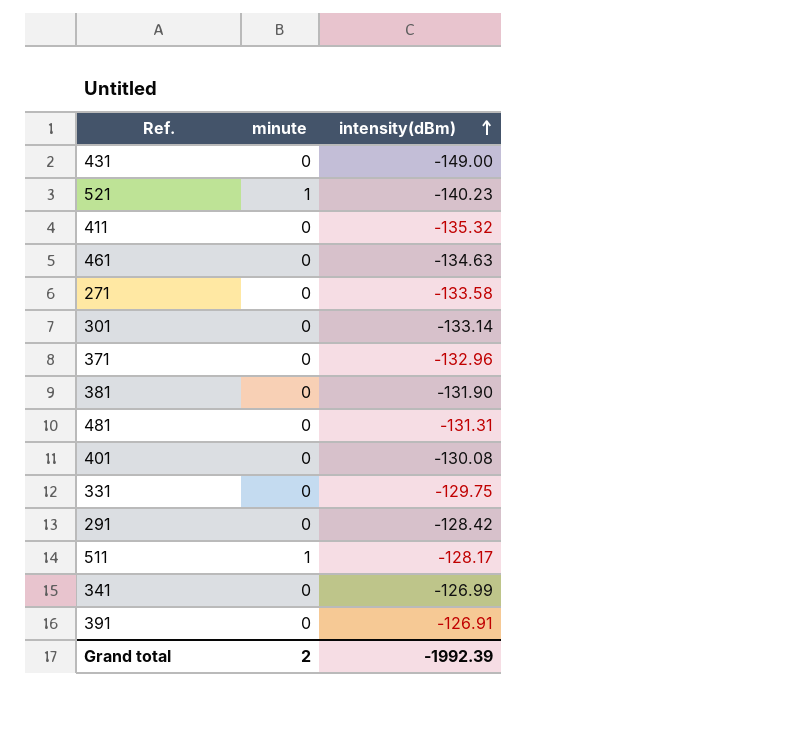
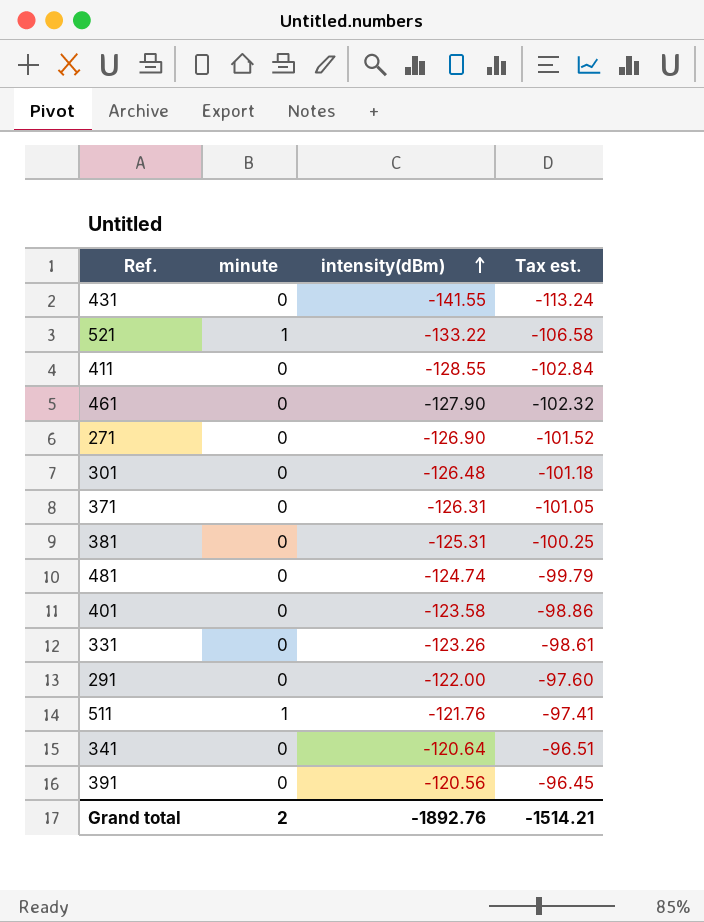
column Tax est. | formula: none -> [intensity(dBm)] * 0.8
431 | intensity(dBm): -149.00 -> -141.55
521 | intensity(dBm): -140.23 -> -133.22
411 | intensity(dBm): -135.32 -> -128.55
461 | intensity(dBm): -134.63 -> -127.90
271 | intensity(dBm): -133.58 -> -126.90
301 | intensity(dBm): -133.14 -> -126.48
371 | intensity(dBm): -132.96 -> -126.31
381 | intensity(dBm): -131.90 -> -125.31
481 | intensity(dBm): -131.31 -> -124.74
401 | intensity(dBm): -130.08 -> -123.58
331 | intensity(dBm): -129.75 -> -123.26
291 | intensity(dBm): -128.42 -> -122.00
511 | intensity(dBm): -128.17 -> -121.76
341 | intensity(dBm): -126.99 -> -120.64
391 | intensity(dBm): -126.91 -> -120.56
Grand total | intensity(dBm): -1992.39 -> -1892.76

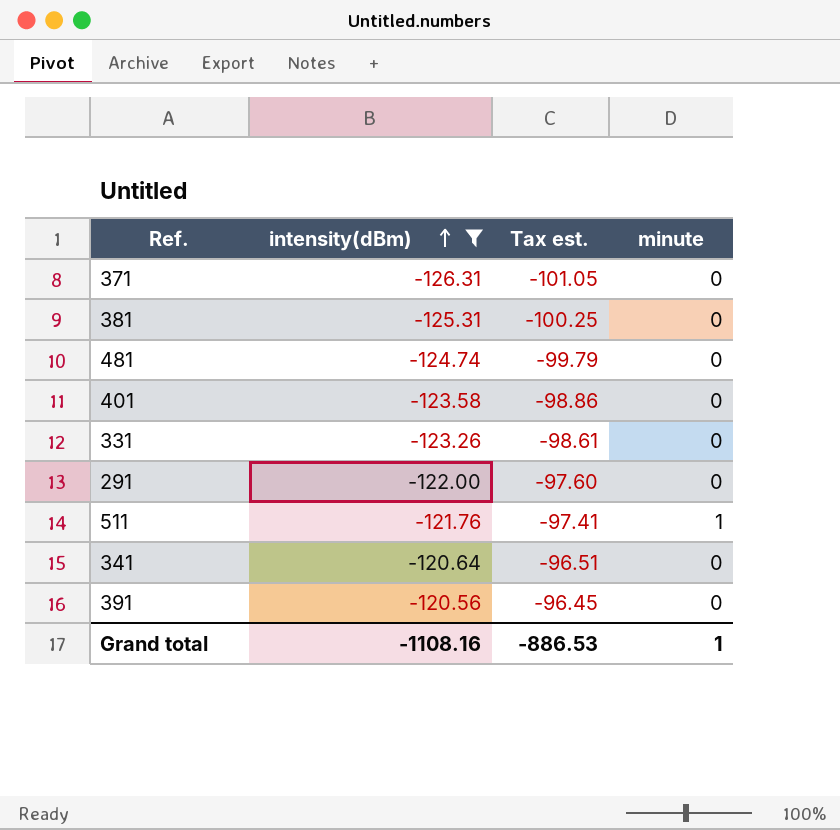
filter: none -> intensity(dBm) >= -126.31
column minute | position: 2 -> 4
Grand total | intensity(dBm): -1892.76 -> -1108.16
Grand total | Tax est.: -1514.21 -> -886.53
Grand total | minute: 2 -> 1

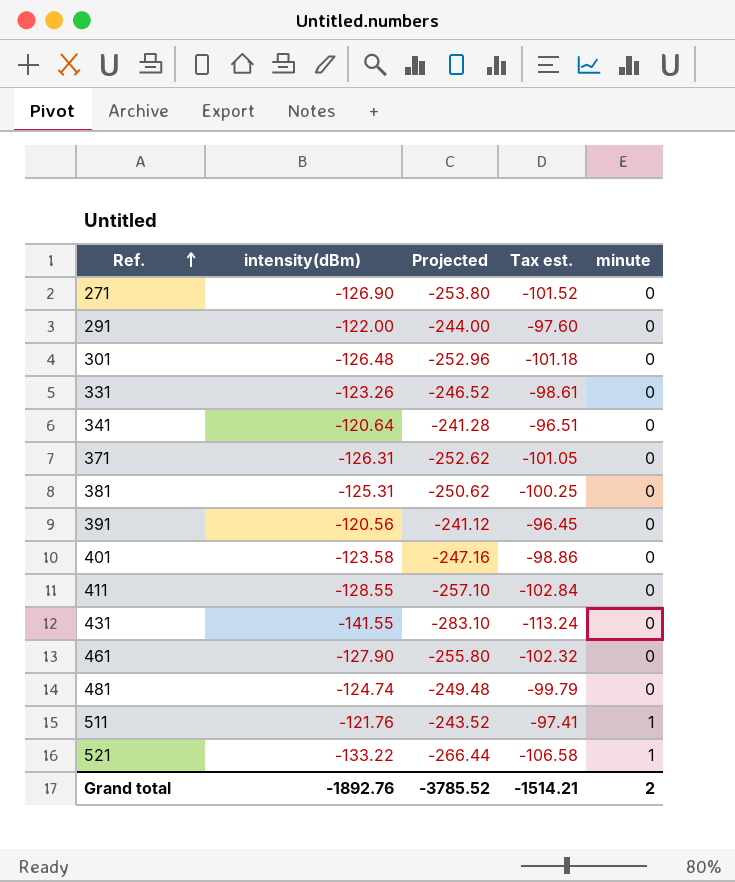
filter: intensity(dBm) >= -126.31 -> none
row order: intensity(dBm) ascending -> Ref. ascending
column Projected | formula: none -> [intensity(dBm)] * 2
Grand total | intensity(dBm): -1108.16 -> -1892.76
Grand total | Tax est.: -886.53 -> -1514.21
Grand total | minute: 1 -> 2

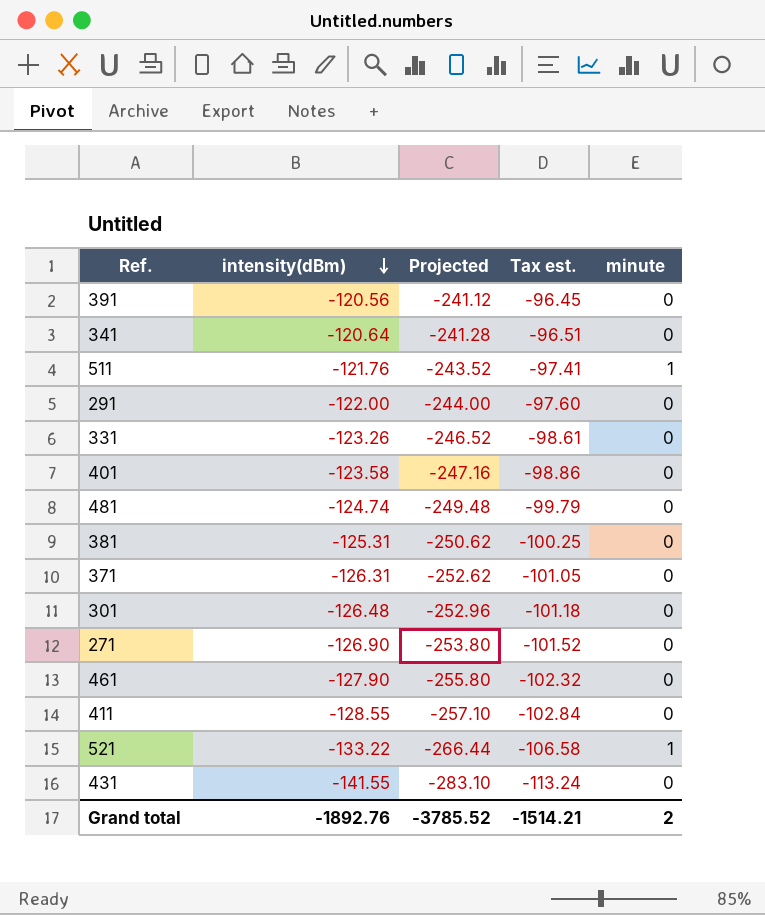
row order: Ref. ascending -> intensity(dBm) descending

